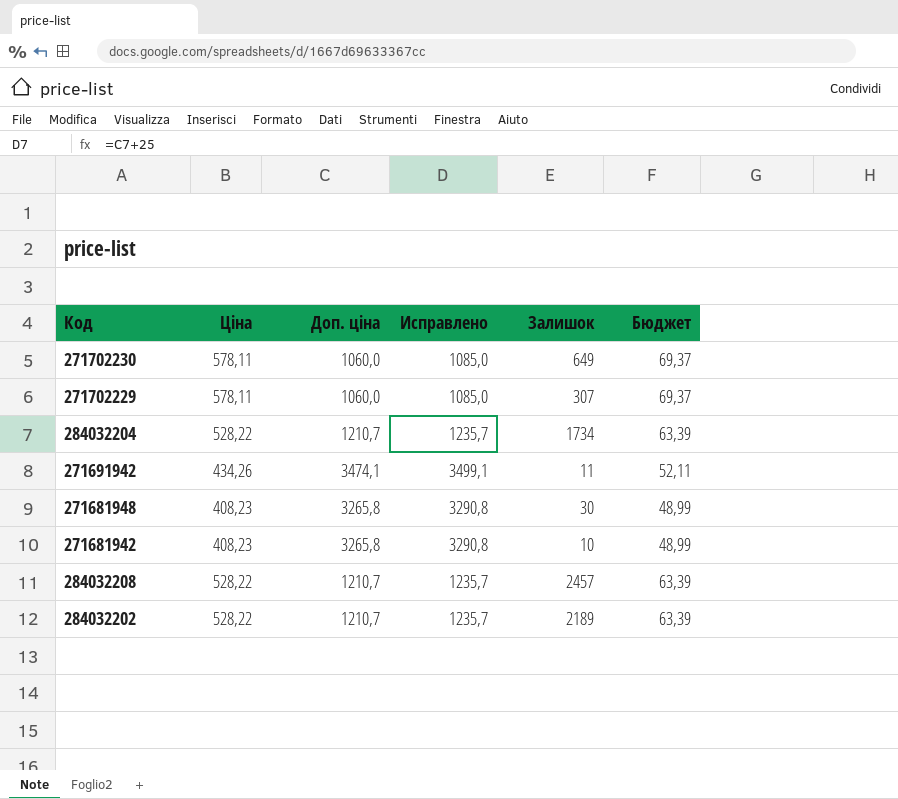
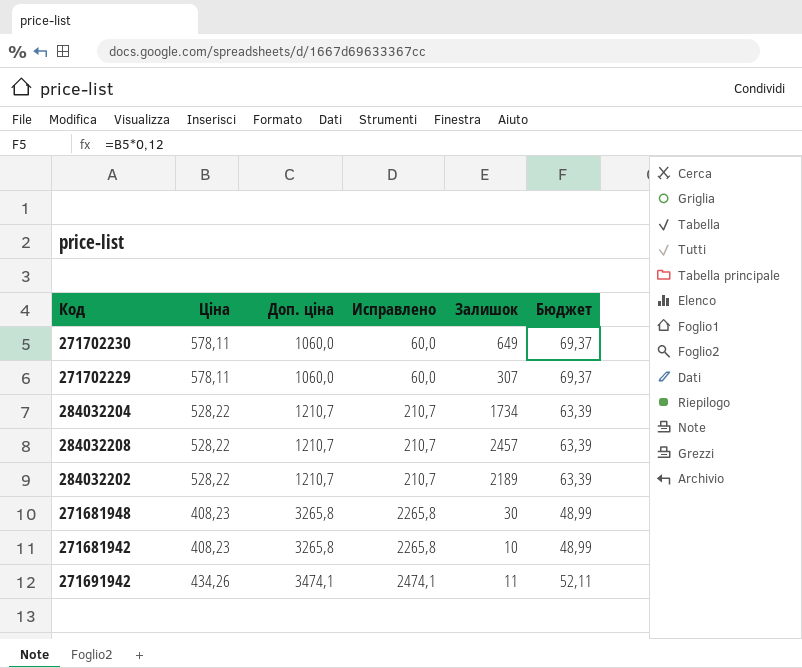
row order: none -> Доп. ціна ascending
column Исправлено | formula: [Доп. ціна] + 25 -> [Доп. ціна] - 1000

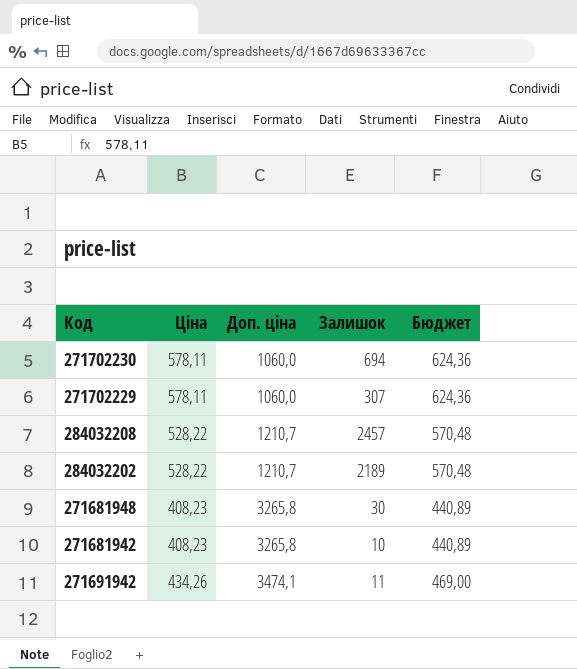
column Исправлено | formula: [Доп. ціна] - 1000 -> none
column Бюджет | formula: [Ціна] * 0,12 -> [Ціна] * 1,08
row 284032204: 528,22 | 1210,7 | 210,7 | 1734 | 63,39 -> none
271702230 | Залишок: 649 -> 694

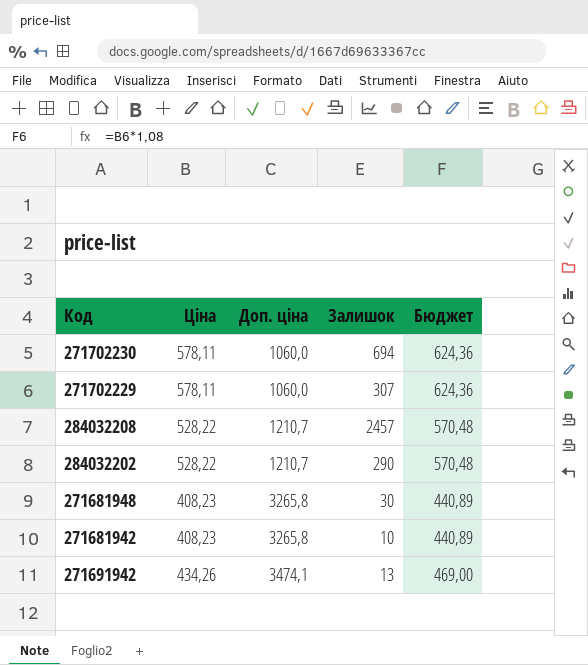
284032202 | Залишок: 2189 -> 290
271691942 | Залишок: 11 -> 13

